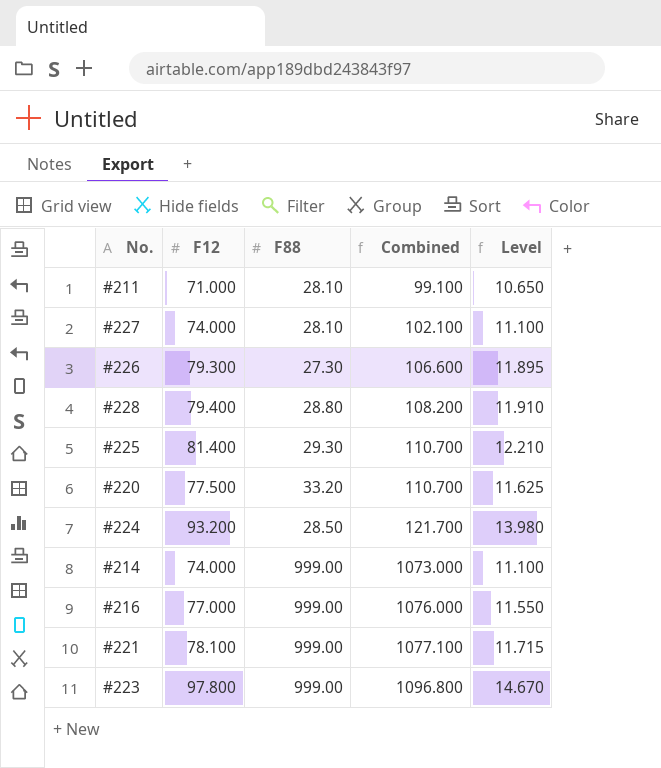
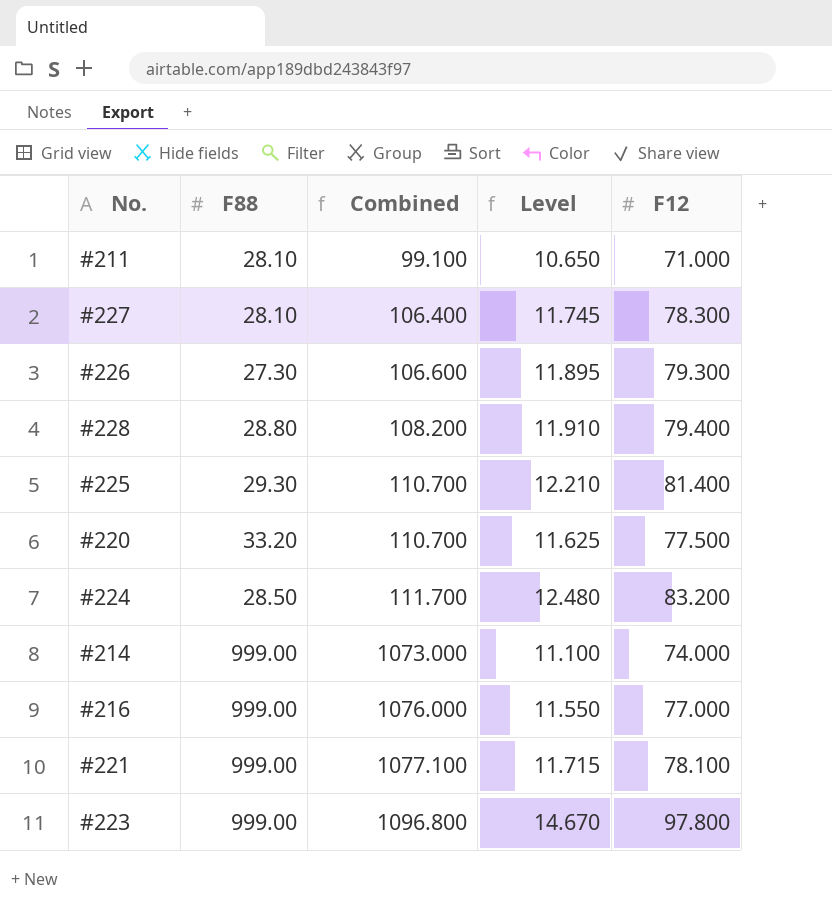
column F12 | position: 2 -> 5
#227 | Combined: 102.100 -> 106.400
#227 | Level: 11.100 -> 11.745
#227 | F12: 74.000 -> 78.300
#224 | Combined: 121.700 -> 111.700
#224 | Level: 13.980 -> 12.480
#224 | F12: 93.200 -> 83.200

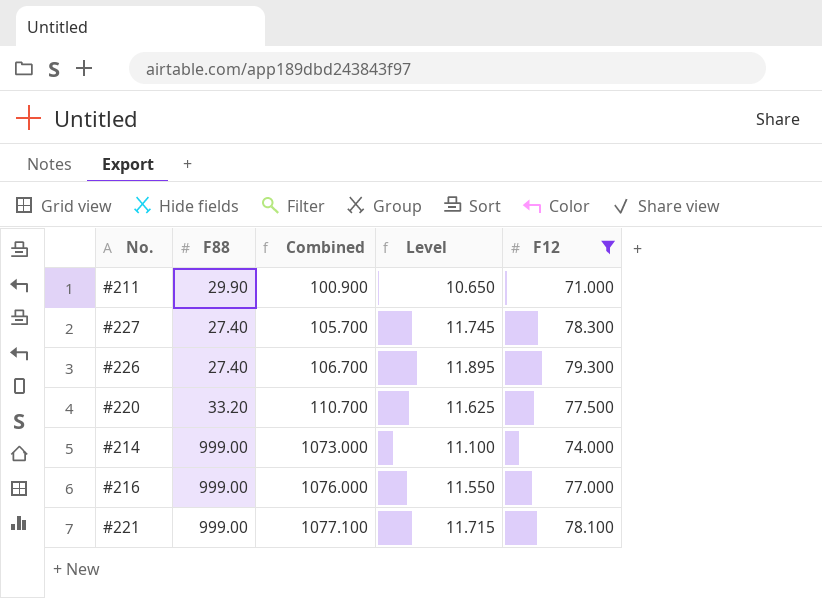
filter: none -> F12 <= 79.300
#211 | F88: 28.10 -> 29.90
#211 | Combined: 99.100 -> 100.900
#227 | F88: 28.10 -> 27.40
#227 | Combined: 106.400 -> 105.700
#226 | F88: 27.30 -> 27.40
#226 | Combined: 106.600 -> 106.700

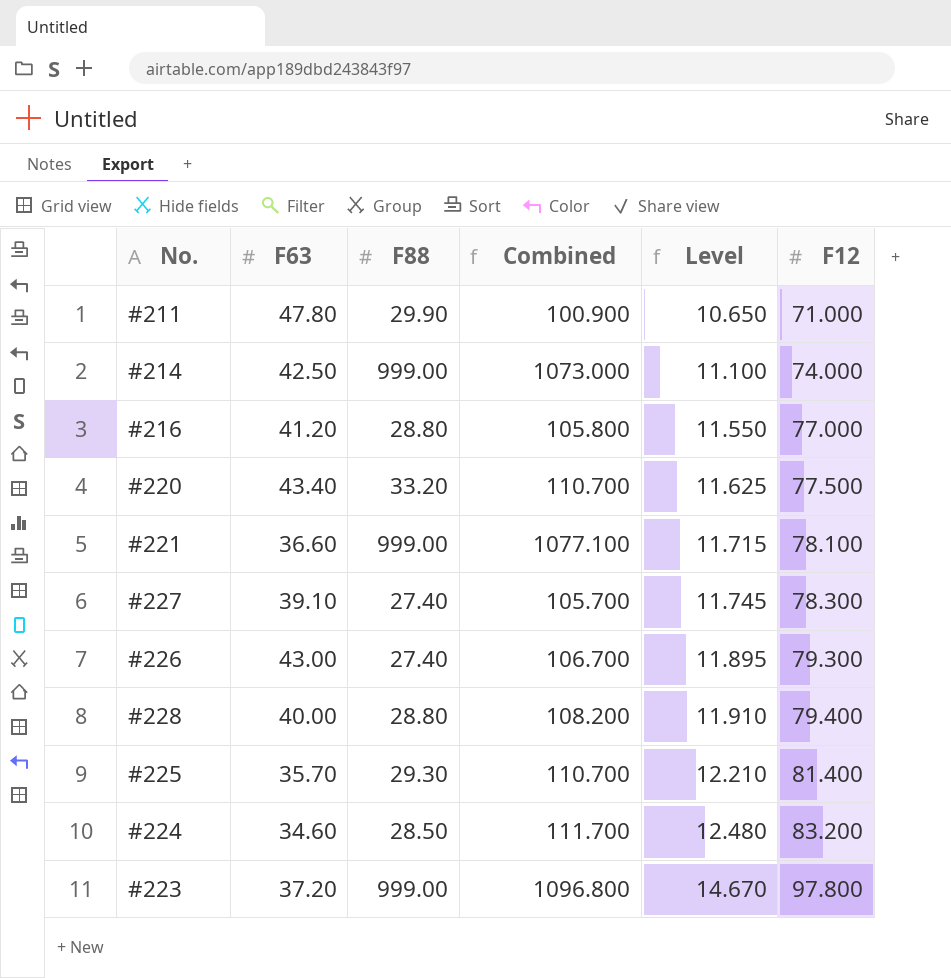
filter: F12 <= 79.300 -> none
row order: Combined ascending -> Level ascending
column F63 | position: none -> 2
#216 | F88: 999.00 -> 28.80
#216 | Combined: 1076.000 -> 105.800

